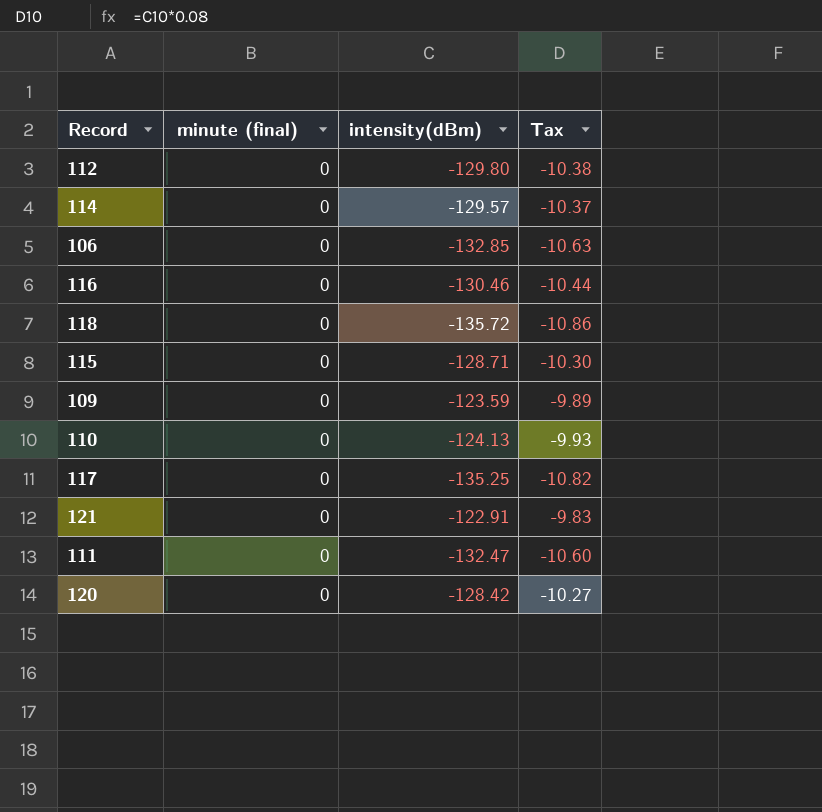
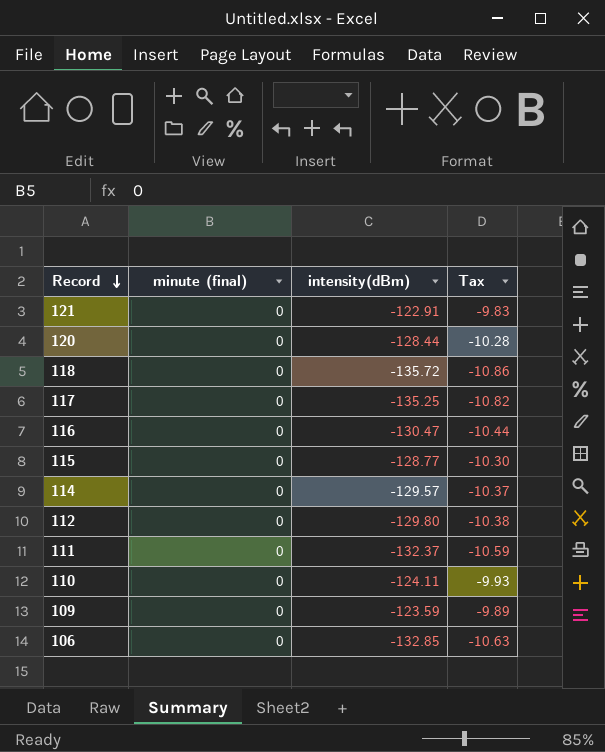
row order: none -> Record descending
120 | intensity(dBm): -128.42 -> -128.44
120 | Tax: -10.27 -> -10.28
116 | intensity(dBm): -130.46 -> -130.47
115 | intensity(dBm): -128.71 -> -128.77
111 | intensity(dBm): -132.47 -> -132.37
111 | Tax: -10.60 -> -10.59
110 | intensity(dBm): -124.13 -> -124.11

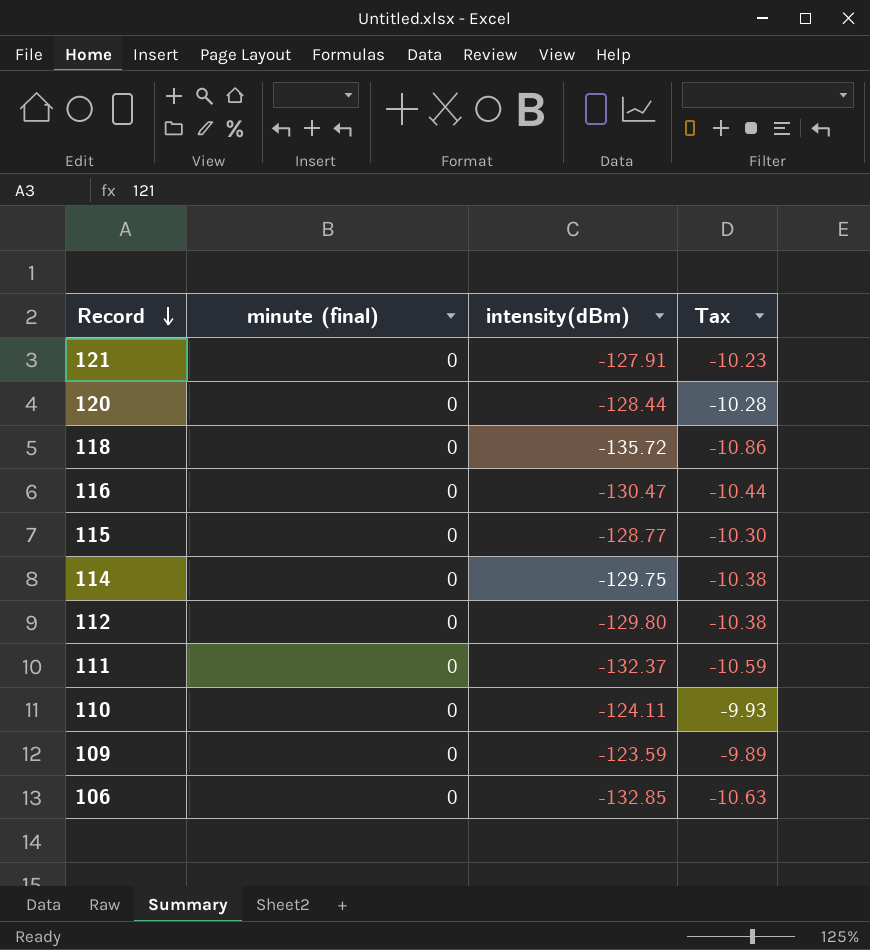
row 117: 0 | -135.25 | -10.82 -> none
121 | intensity(dBm): -122.91 -> -127.91
121 | Tax: -9.83 -> -10.23
114 | intensity(dBm): -129.57 -> -129.75
114 | Tax: -10.37 -> -10.38

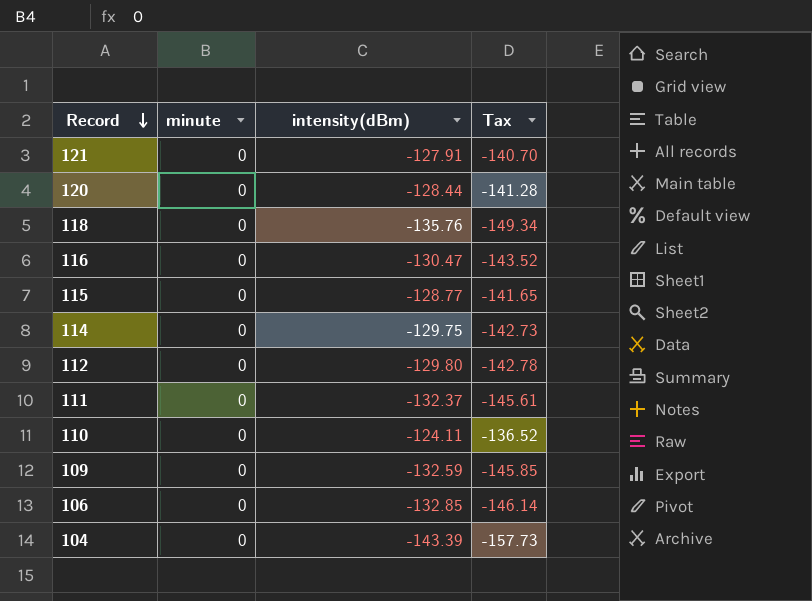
column name: minute (final) -> minute
column Tax | formula: [intensity(dBm)] * 0.08 -> [intensity(dBm)] * 1.1
118 | intensity(dBm): -135.72 -> -135.76
109 | intensity(dBm): -123.59 -> -132.59
row 104: none -> 0 | -143.39 | -157.73

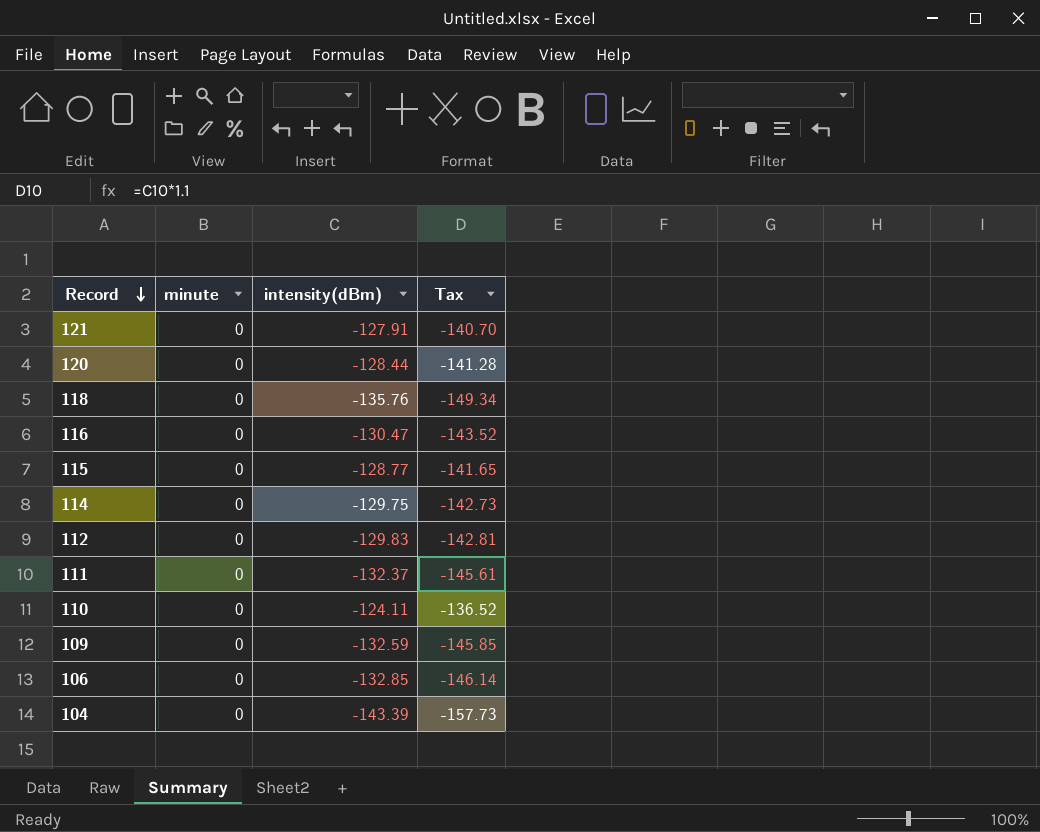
112 | intensity(dBm): -129.80 -> -129.83
112 | Tax: -142.78 -> -142.81

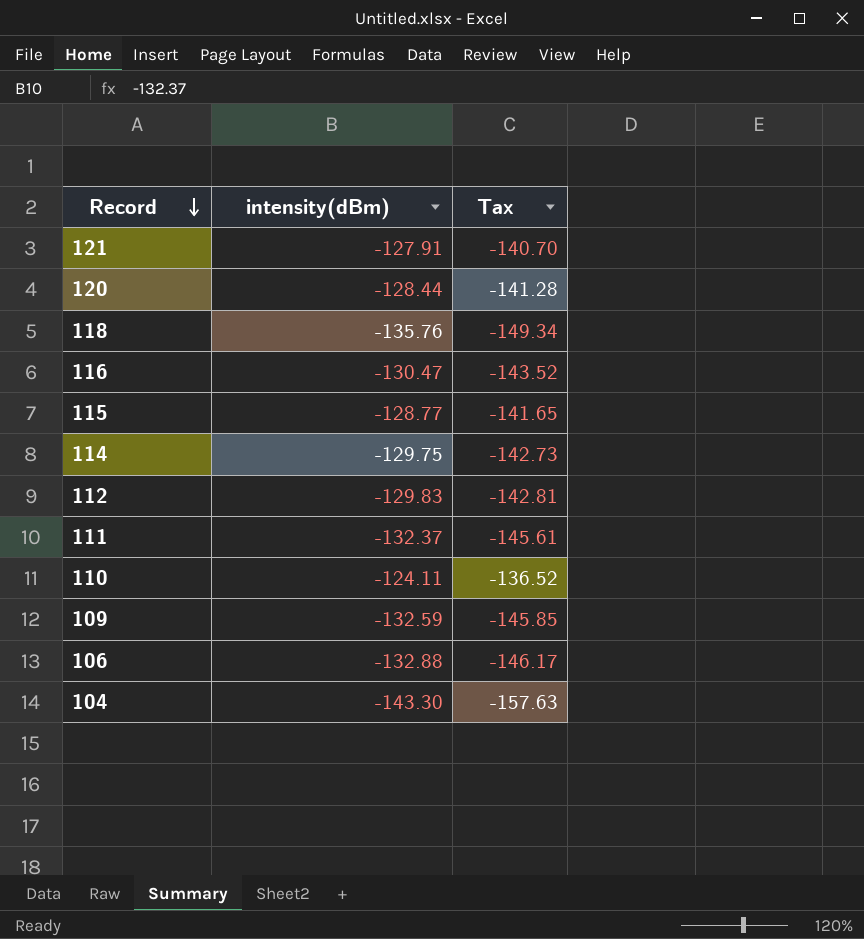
column minute | position: 2 -> none
106 | intensity(dBm): -132.85 -> -132.88
106 | Tax: -146.14 -> -146.17
104 | intensity(dBm): -143.39 -> -143.30
104 | Tax: -157.73 -> -157.63

